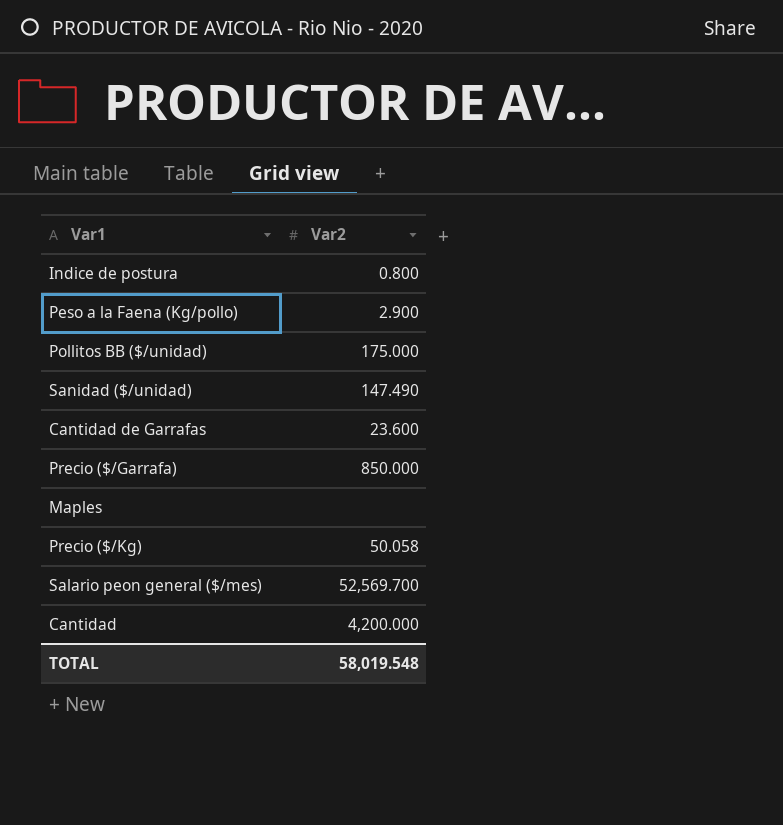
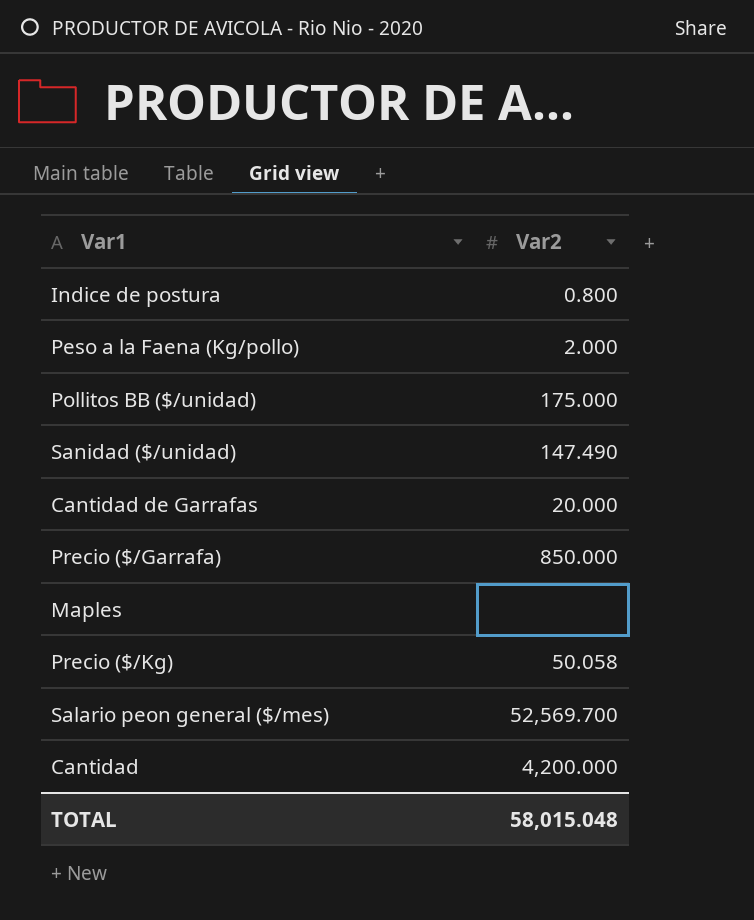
Peso a la Faena (Kg/pollo) | Var2: 2.900 -> 2.000
Cantidad de Garrafas | Var2: 23.600 -> 20.000
TOTAL | Var2: 58,019.548 -> 58,015.048

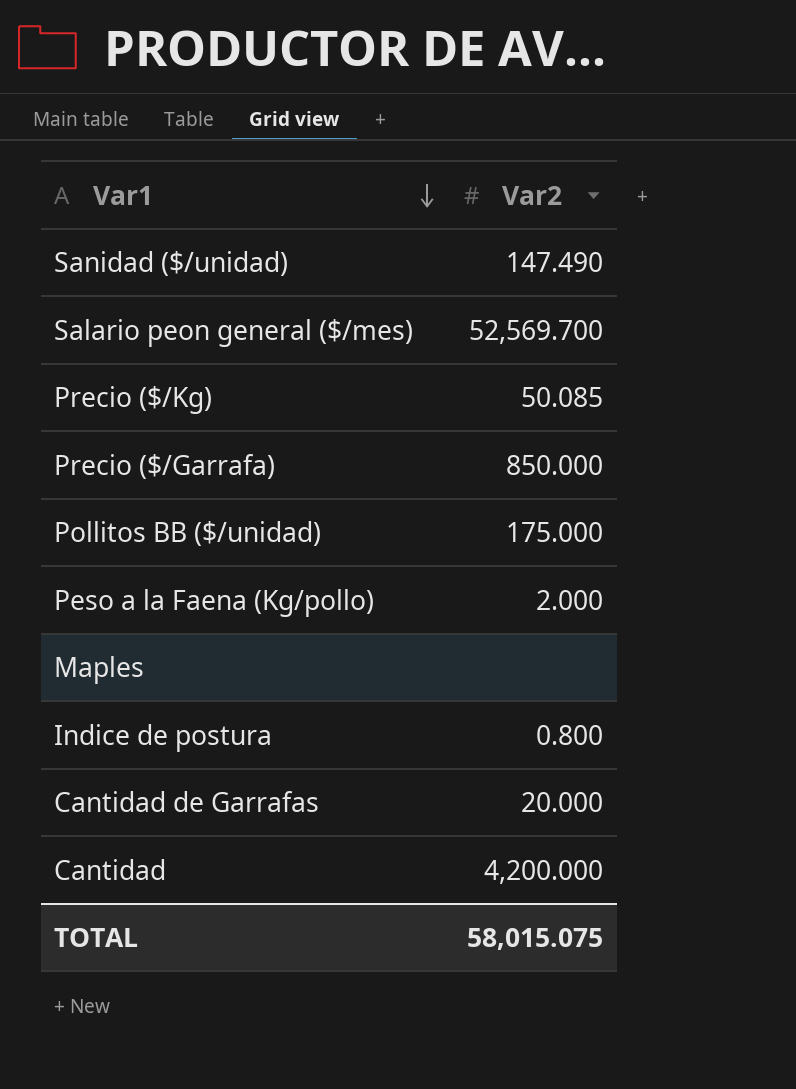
row order: none -> Var1 descending
Precio ($/Kg) | Var2: 50.058 -> 50.085
TOTAL | Var2: 58,015.048 -> 58,015.075

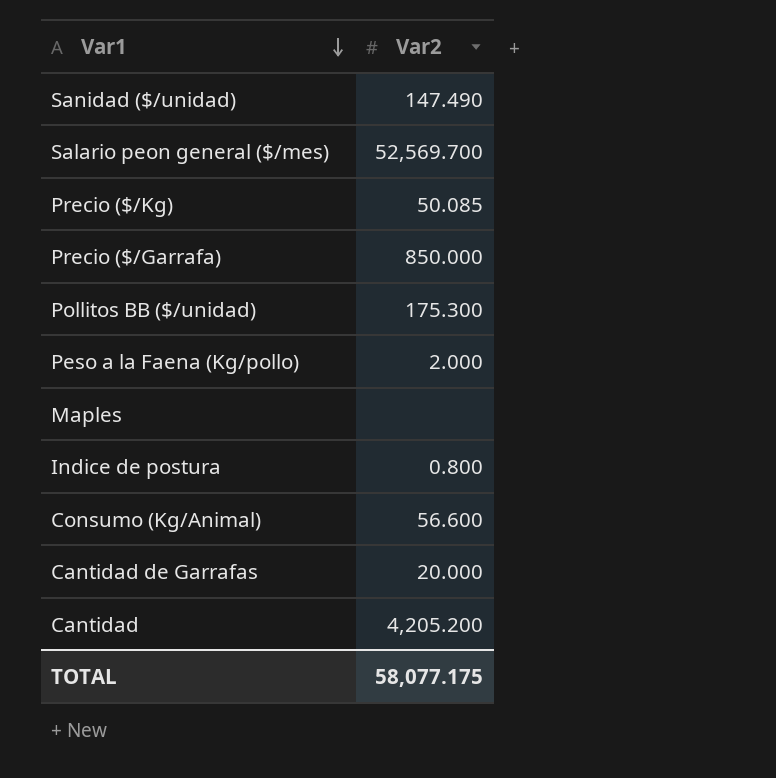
Pollitos BB ($/unidad) | Var2: 175.000 -> 175.300
row Consumo (Kg/Animal): none -> 56.600
Cantidad | Var2: 4,200.000 -> 4,205.200
TOTAL | Var2: 58,015.075 -> 58,077.175

